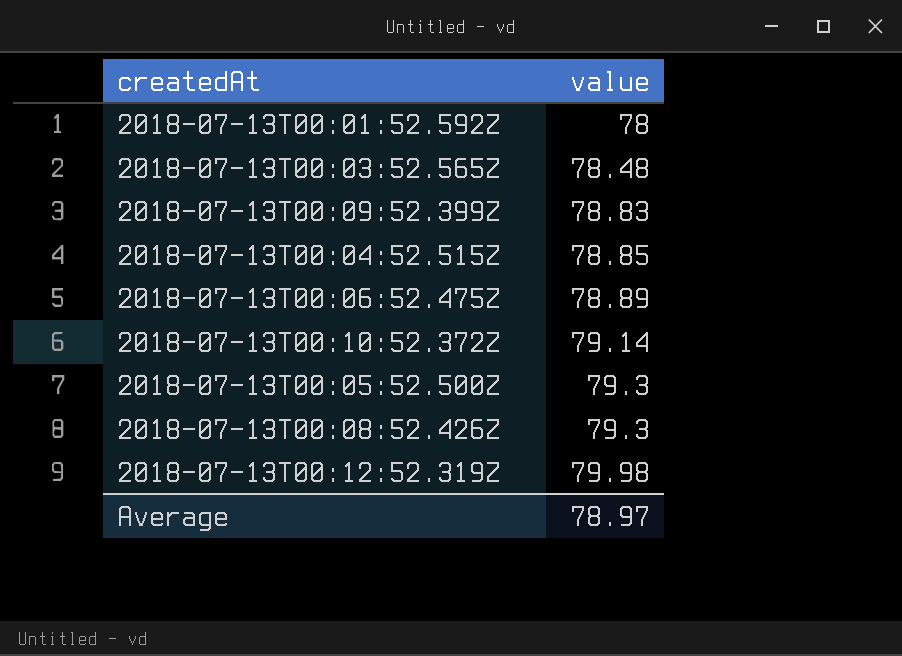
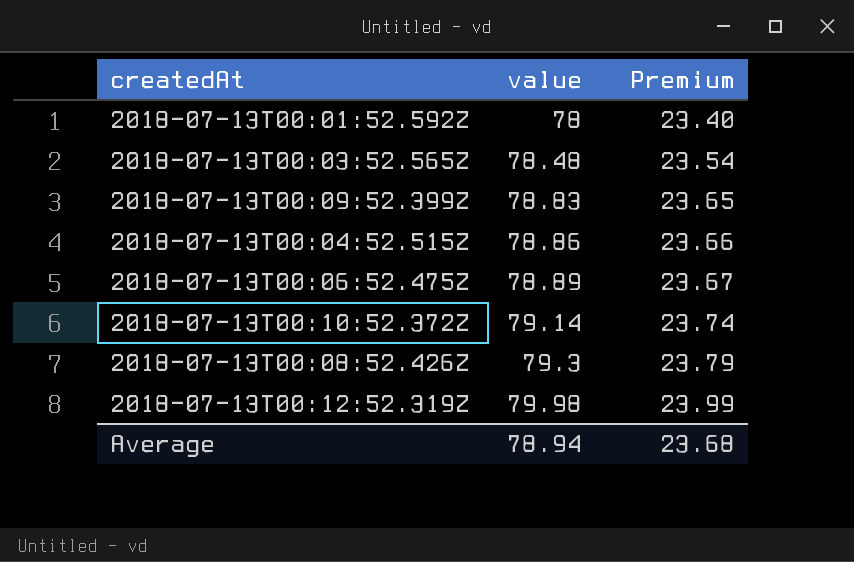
column Premium | formula: none -> [value] * 0.3
row 2018-07-13T00:05:52.500Z: 79.3 -> none
2018-07-13T00:04:52.515Z | value: 78.85 -> 78.86
Average | value: 78.97 -> 78.94

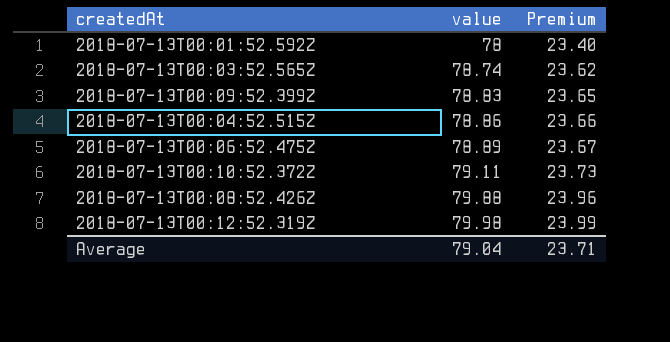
2018-07-13T00:03:52.565Z | value: 78.48 -> 78.74
2018-07-13T00:03:52.565Z | Premium: 23.54 -> 23.62
2018-07-13T00:10:52.372Z | value: 79.14 -> 79.11
2018-07-13T00:10:52.372Z | Premium: 23.74 -> 23.73
2018-07-13T00:08:52.426Z | value: 79.3 -> 79.88
2018-07-13T00:08:52.426Z | Premium: 23.79 -> 23.96
Average | value: 78.94 -> 79.04
Average | Premium: 23.68 -> 23.71

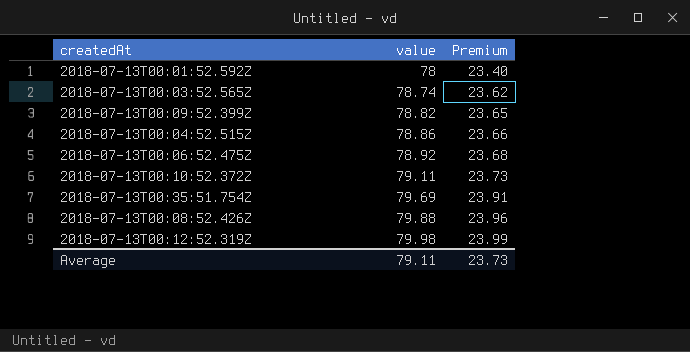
2018-07-13T00:09:52.399Z | value: 78.83 -> 78.82
2018-07-13T00:06:52.475Z | value: 78.89 -> 78.92
2018-07-13T00:06:52.475Z | Premium: 23.67 -> 23.68
row 2018-07-13T00:35:51.754Z: none -> 79.69 | 23.91
Average | value: 79.04 -> 79.11
Average | Premium: 23.71 -> 23.73

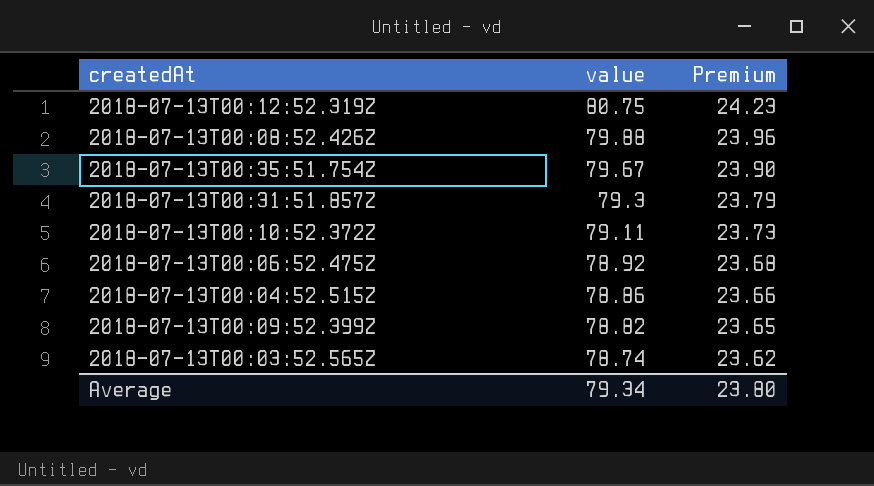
row order: value ascending -> value descending
row 2018-07-13T00:01:52.592Z: 78 | 23.40 -> none
2018-07-13T00:12:52.319Z | value: 79.98 -> 80.75
2018-07-13T00:12:52.319Z | Premium: 23.99 -> 24.23
2018-07-13T00:35:51.754Z | value: 79.69 -> 79.67
2018-07-13T00:35:51.754Z | Premium: 23.91 -> 23.90
row 2018-07-13T00:31:51.857Z: none -> 79.3 | 23.79
Average | value: 79.11 -> 79.34
Average | Premium: 23.73 -> 23.80

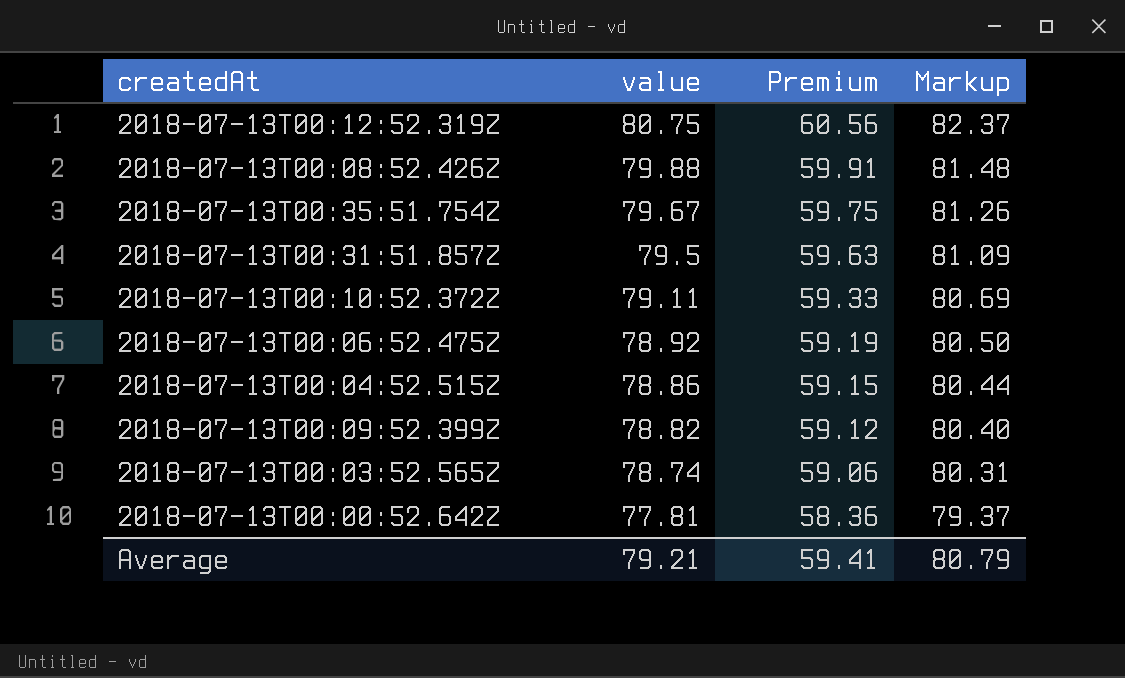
column Premium | formula: [value] * 0.3 -> [value] * 0.75
column Markup | formula: none -> [value] * 1.02
2018-07-13T00:31:51.857Z | value: 79.3 -> 79.5
row 2018-07-13T00:00:52.642Z: none -> 77.81 | 58.36 | 79.37
Average | value: 79.34 -> 79.21
Average | Premium: 23.80 -> 59.41

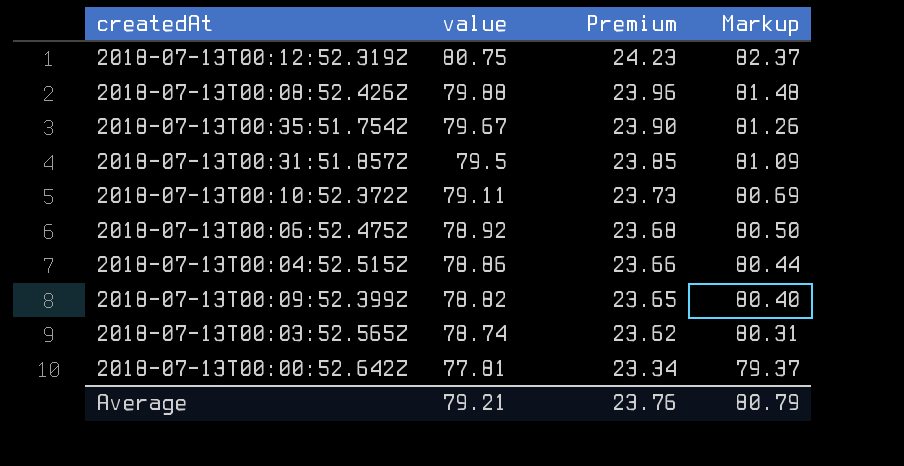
column Premium | formula: [value] * 0.75 -> [value] * 0.3
Average | Premium: 59.41 -> 23.76

